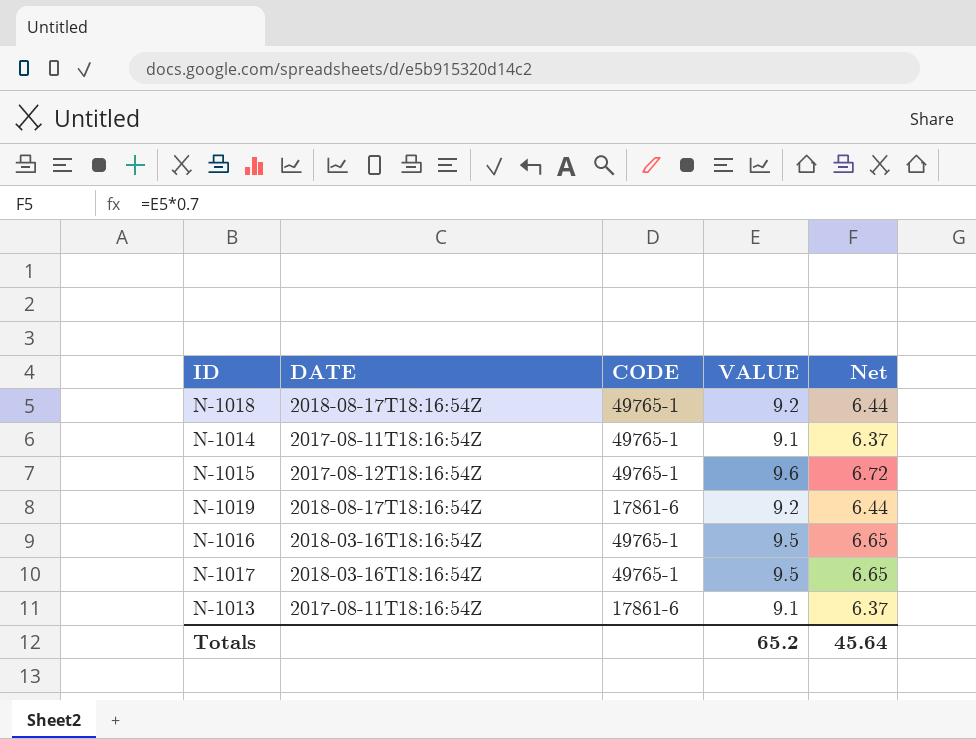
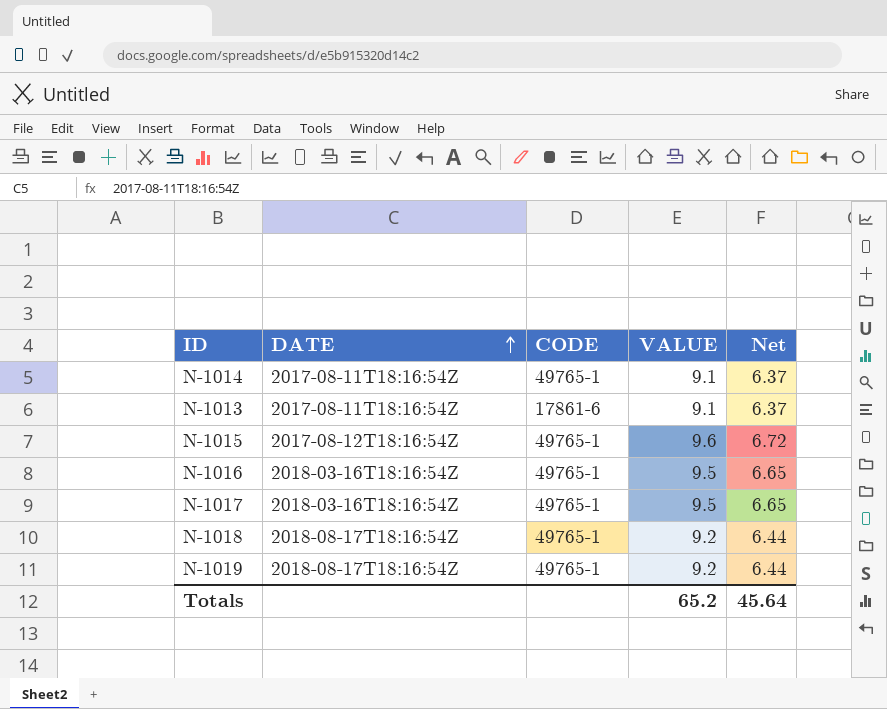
row order: none -> DATE ascending
N-1019 | CODE: 17861-6 -> 49765-1

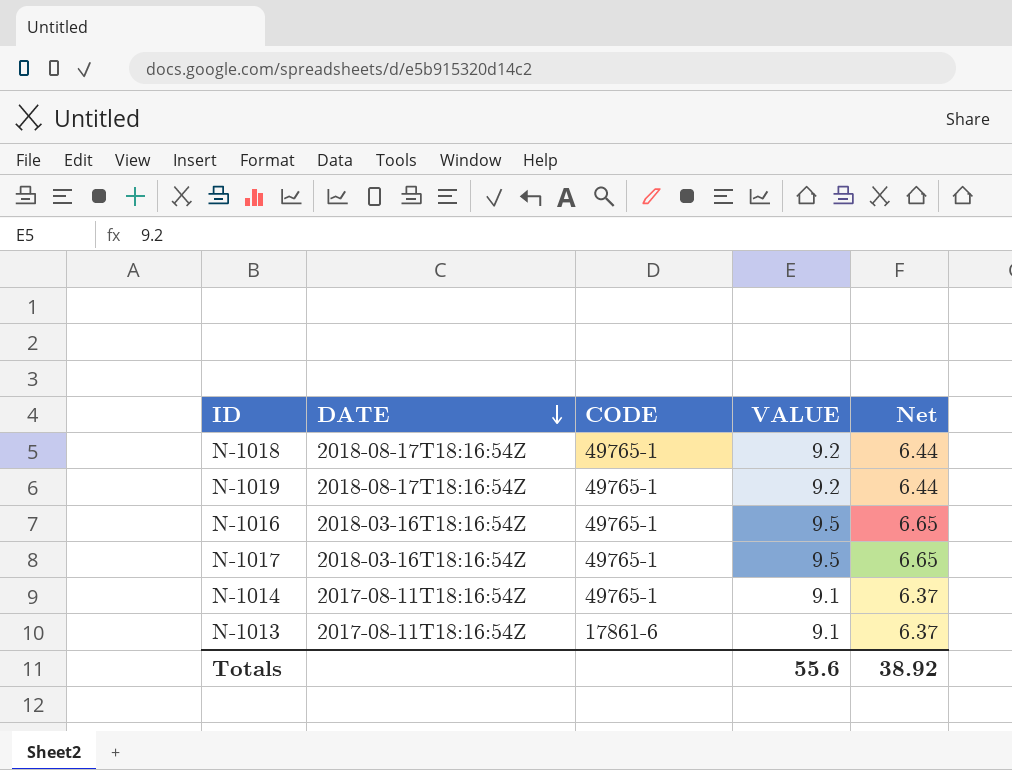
row order: DATE ascending -> DATE descending
row N-1015: 2017-08-12T18:16:54Z | 49765-1 | 9.6 | 6.72 -> none
Totals | VALUE: 65.2 -> 55.6
Totals | Net: 45.64 -> 38.92

